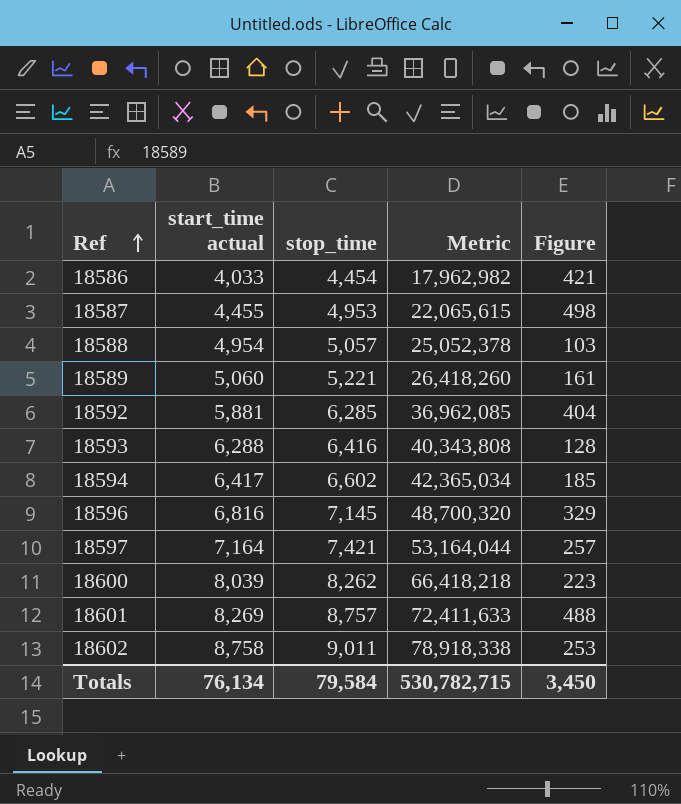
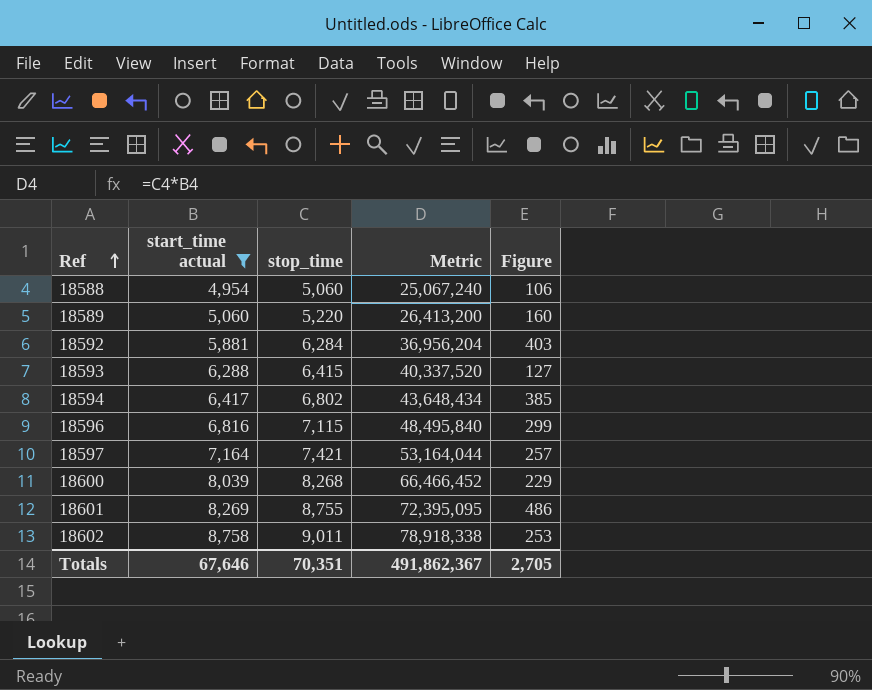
filter: none -> start_time actual >= 4,954
18588 | stop_time: 5,057 -> 5,060
18588 | Metric: 25,052,378 -> 25,067,240
18588 | Figure: 103 -> 106
18589 | stop_time: 5,221 -> 5,220
18589 | Metric: 26,418,260 -> 26,413,200
18589 | Figure: 161 -> 160
18592 | stop_time: 6,285 -> 6,284
18592 | Metric: 36,962,085 -> 36,956,204
18592 | Figure: 404 -> 403
18593 | stop_time: 6,416 -> 6,415
18593 | Metric: 40,343,808 -> 40,337,520
18593 | Figure: 128 -> 127
18594 | stop_time: 6,602 -> 6,802
18594 | Metric: 42,365,034 -> 43,648,434
18594 | Figure: 185 -> 385
18596 | stop_time: 7,145 -> 7,115
18596 | Metric: 48,700,320 -> 48,495,840
18596 | Figure: 329 -> 299
18600 | stop_time: 8,262 -> 8,268
18600 | Metric: 66,418,218 -> 66,466,452
18600 | Figure: 223 -> 229
18601 | stop_time: 8,757 -> 8,755
18601 | Metric: 72,411,633 -> 72,395,095
18601 | Figure: 488 -> 486
Totals | start_time actual: 76,134 -> 67,646
Totals | stop_time: 79,584 -> 70,351
Totals | Metric: 530,782,715 -> 491,862,367
Totals | Figure: 3,450 -> 2,705

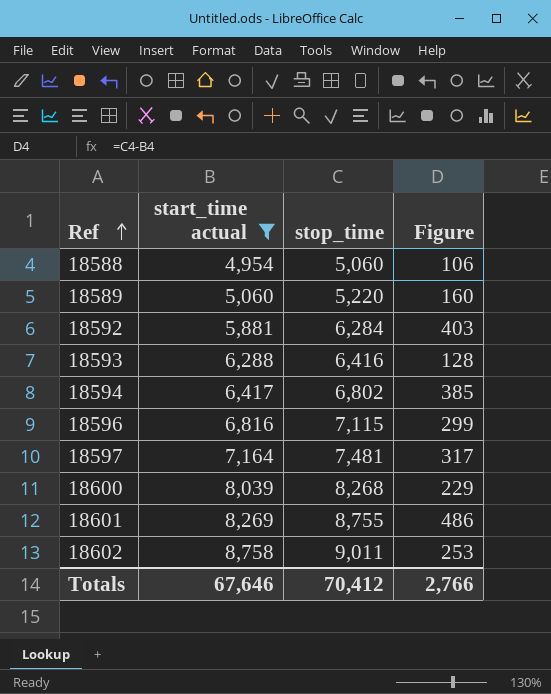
column Metric | formula: [start_time actual] * [stop_time] -> none
18593 | stop_time: 6,415 -> 6,416
18593 | Figure: 127 -> 128
18597 | stop_time: 7,421 -> 7,481
18597 | Figure: 257 -> 317
Totals | stop_time: 70,351 -> 70,412
Totals | Figure: 2,705 -> 2,766

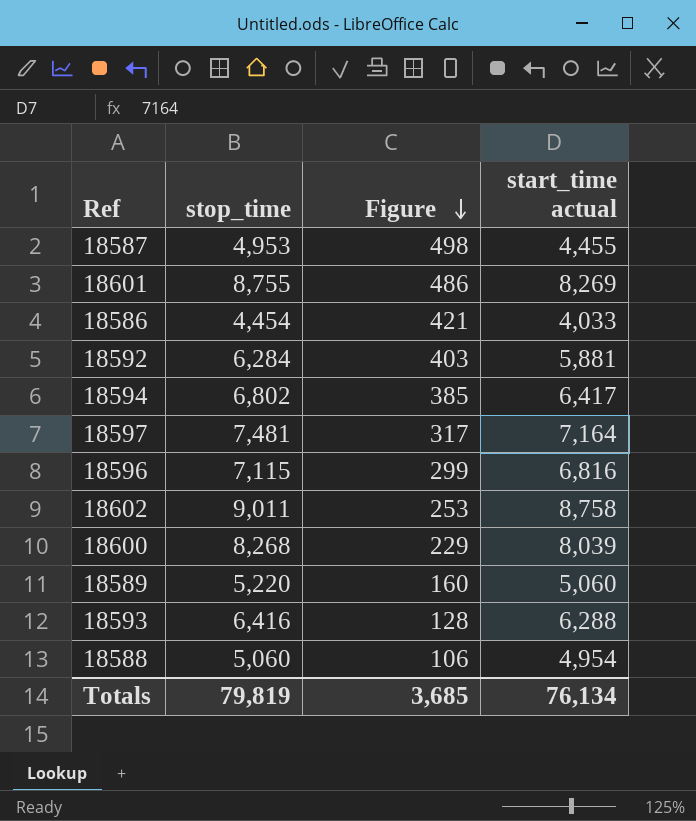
filter: start_time actual >= 4,954 -> none
row order: Ref ascending -> Figure descending
column start_time actual | position: 2 -> 4
Totals | stop_time: 70,412 -> 79,819
Totals | Figure: 2,766 -> 3,685
Totals | start_time actual: 67,646 -> 76,134

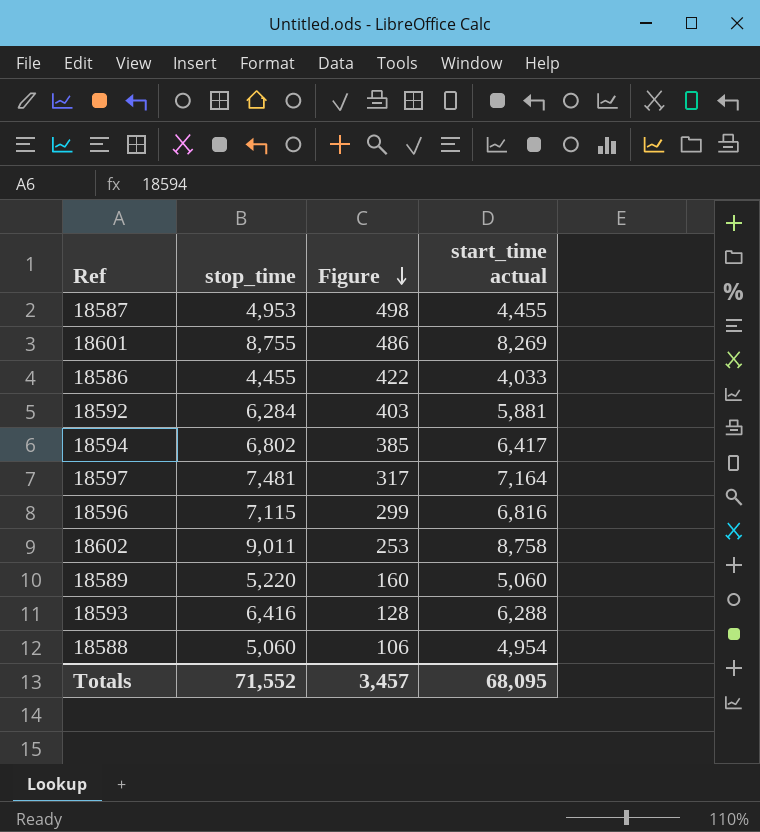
row 18600: 8,268 | 229 | 8,039 -> none
18586 | stop_time: 4,454 -> 4,455
18586 | Figure: 421 -> 422
Totals | stop_time: 79,819 -> 71,552
Totals | Figure: 3,685 -> 3,457
Totals | start_time actual: 76,134 -> 68,095

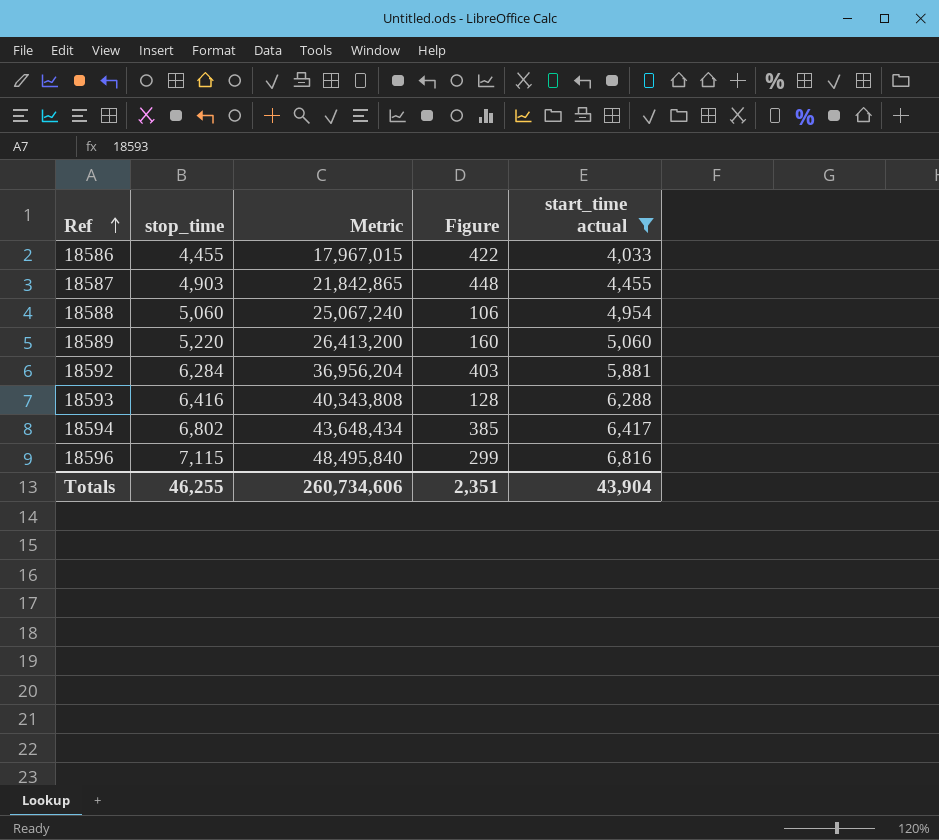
filter: none -> start_time actual <= 6,816
row order: Figure descending -> Ref ascending
column Metric | formula: none -> [stop_time] * [start_time actual]
18587 | stop_time: 4,953 -> 4,903
18587 | Figure: 498 -> 448
Totals | stop_time: 71,552 -> 46,255
Totals | Figure: 3,457 -> 2,351
Totals | start_time actual: 68,095 -> 43,904

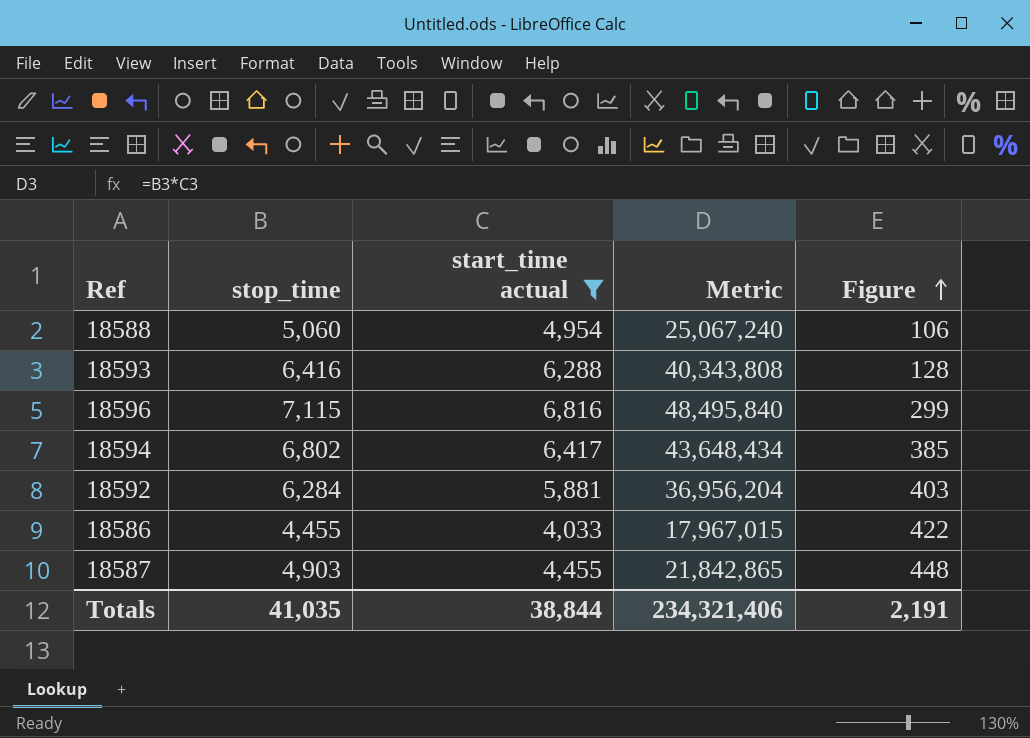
row order: Ref ascending -> Figure ascending
column start_time actual | position: 5 -> 3
row 18589: 5,220 | 26,413,200 | 160 | 5,060 -> none
Totals | stop_time: 46,255 -> 41,035
Totals | start_time actual: 43,904 -> 38,844
Totals | Metric: 260,734,606 -> 234,321,406
Totals | Figure: 2,351 -> 2,191

